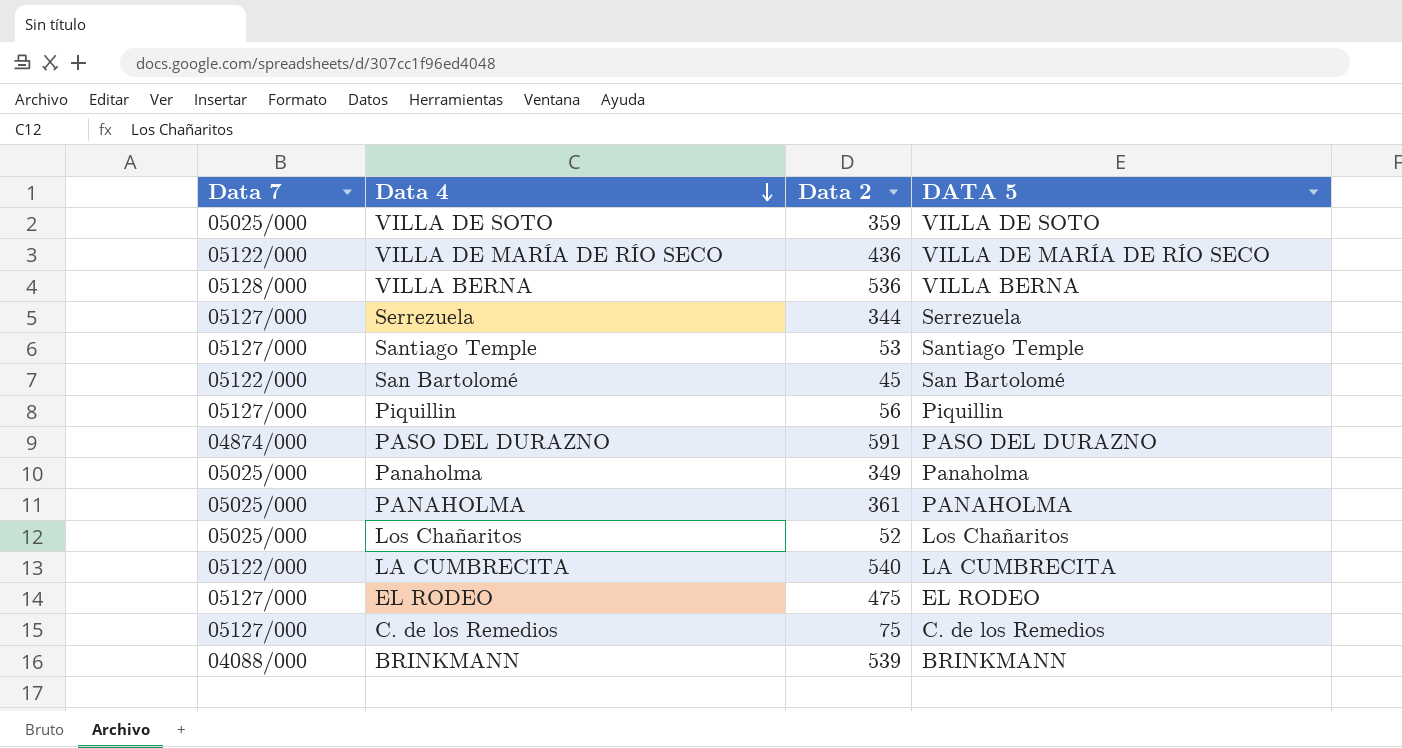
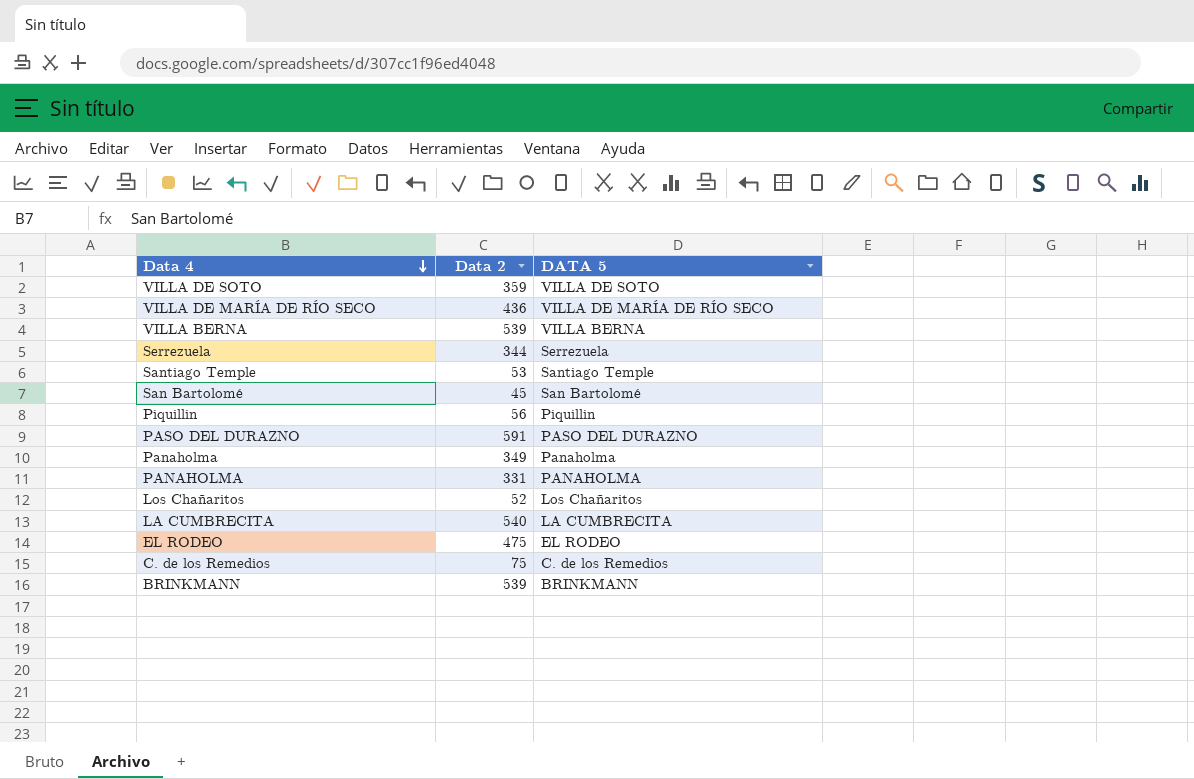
column Data 7 | position: 1 -> none
VILLA BERNA | Data 2: 536 -> 539
PANAHOLMA | Data 2: 361 -> 331

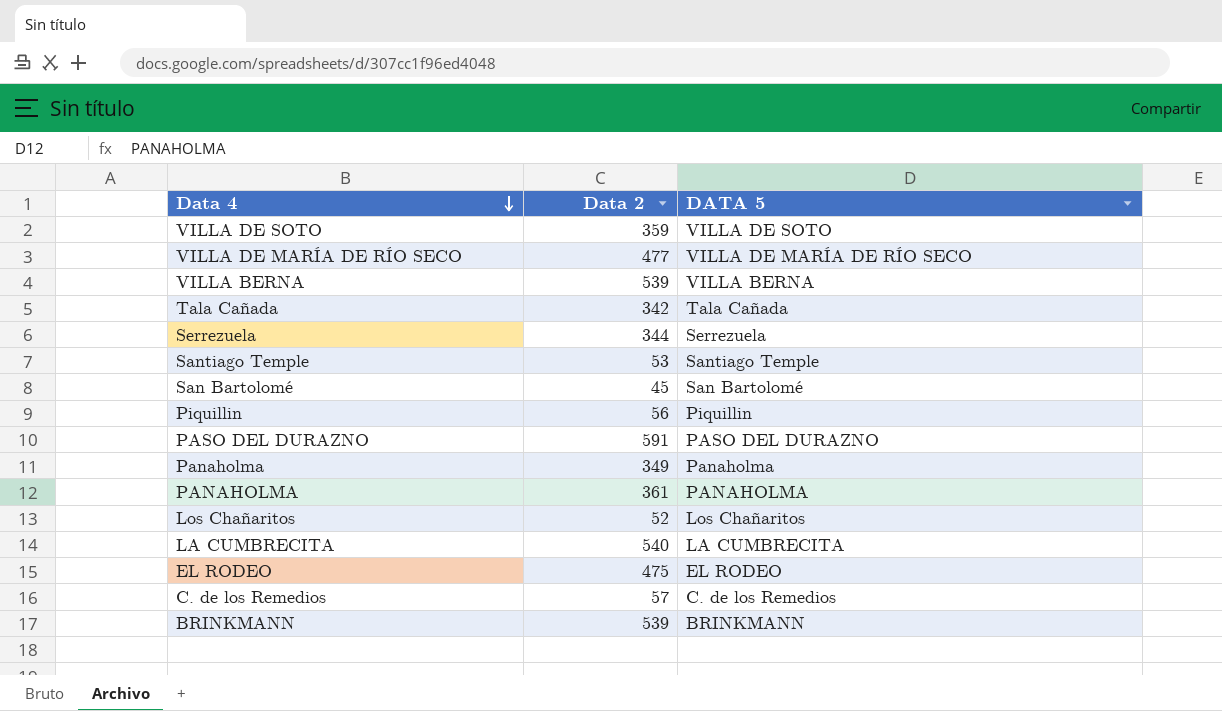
VILLA DE MARÍA DE RÍO SECO | Data 2: 436 -> 477
row Tala Cañada: none -> 342 | Tala Cañada
PANAHOLMA | Data 2: 331 -> 361
C. de los Remedios | Data 2: 75 -> 57

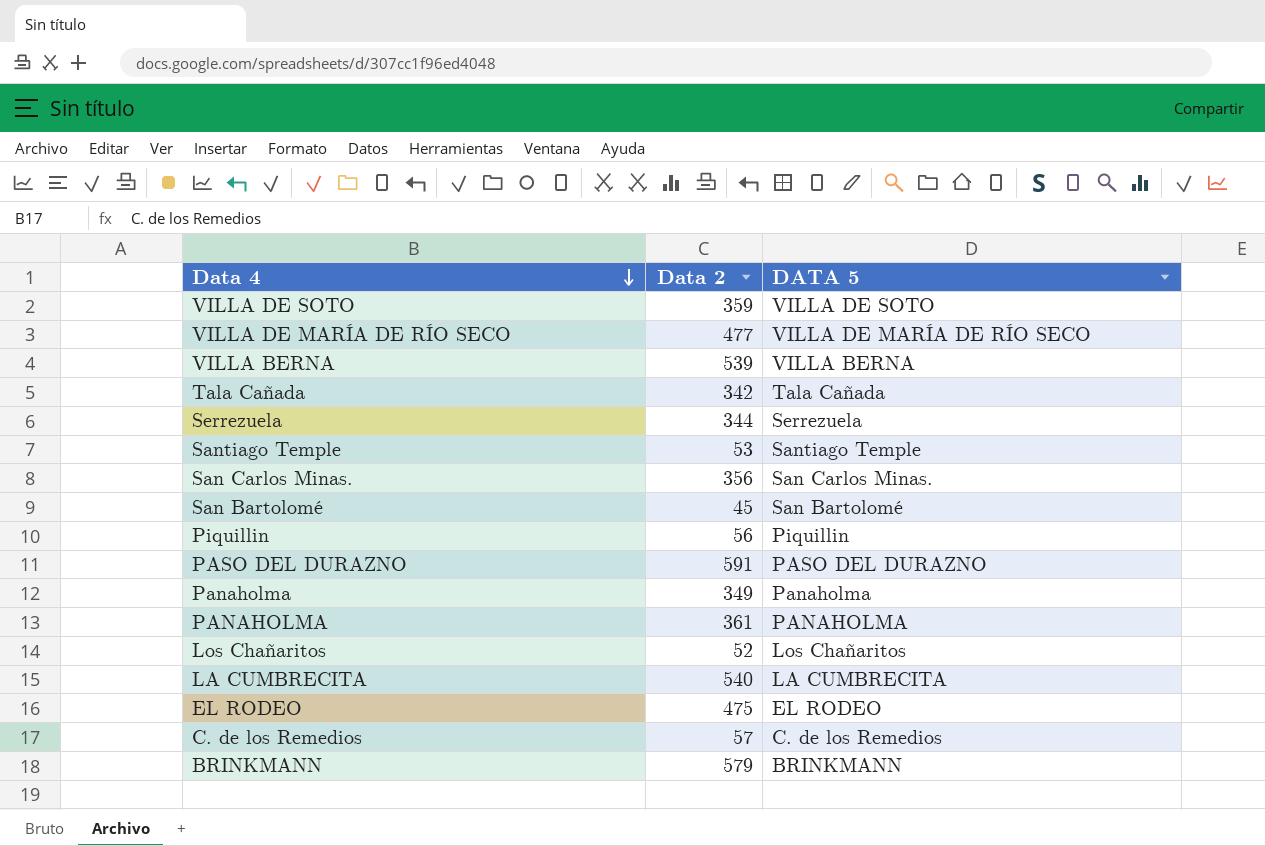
row San Carlos Minas.: none -> 356 | San Carlos Minas.
BRINKMANN | Data 2: 539 -> 579

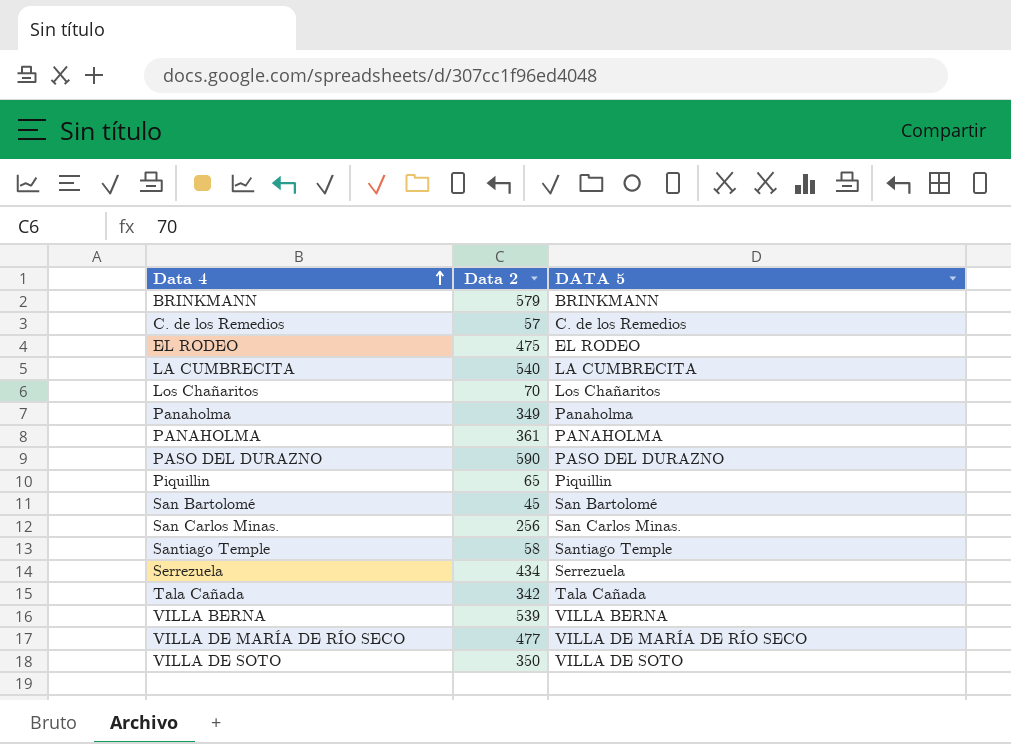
row order: Data 4 descending -> Data 4 ascending
Los Chañaritos | Data 2: 52 -> 70
PASO DEL DURAZNO | Data 2: 591 -> 590
Piquillin | Data 2: 56 -> 65
San Carlos Minas. | Data 2: 356 -> 256
Santiago Temple | Data 2: 53 -> 58
Serrezuela | Data 2: 344 -> 434
VILLA DE SOTO | Data 2: 359 -> 350

